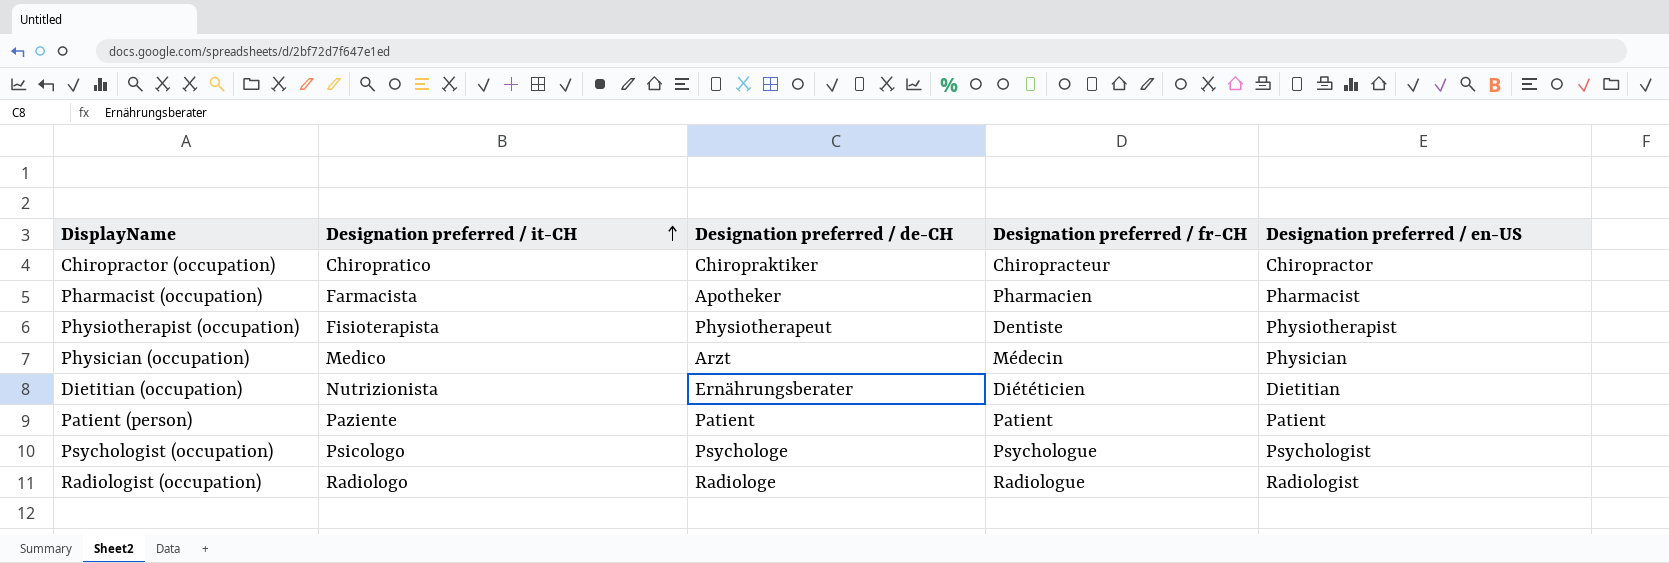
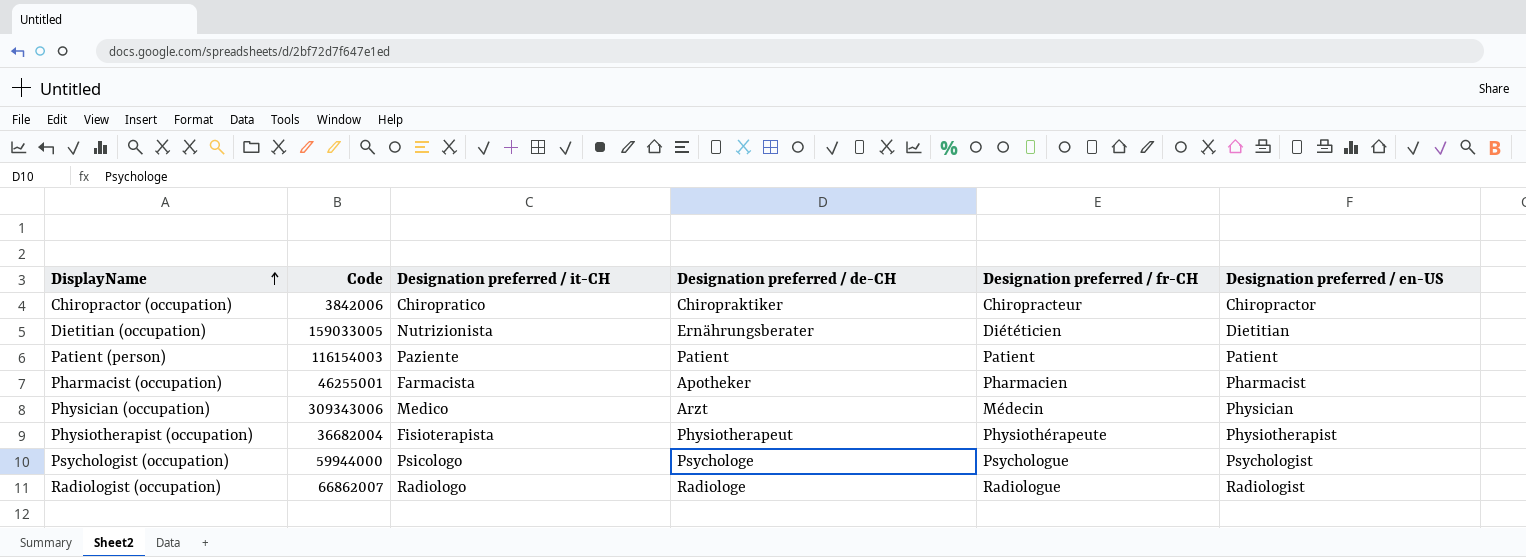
row order: Designation preferred / it-CH ascending -> DisplayName ascending
column Code | position: none -> 2
Physiotherapist (occupation) | Designation preferred / fr-CH: Dentiste -> Physiothérapeute

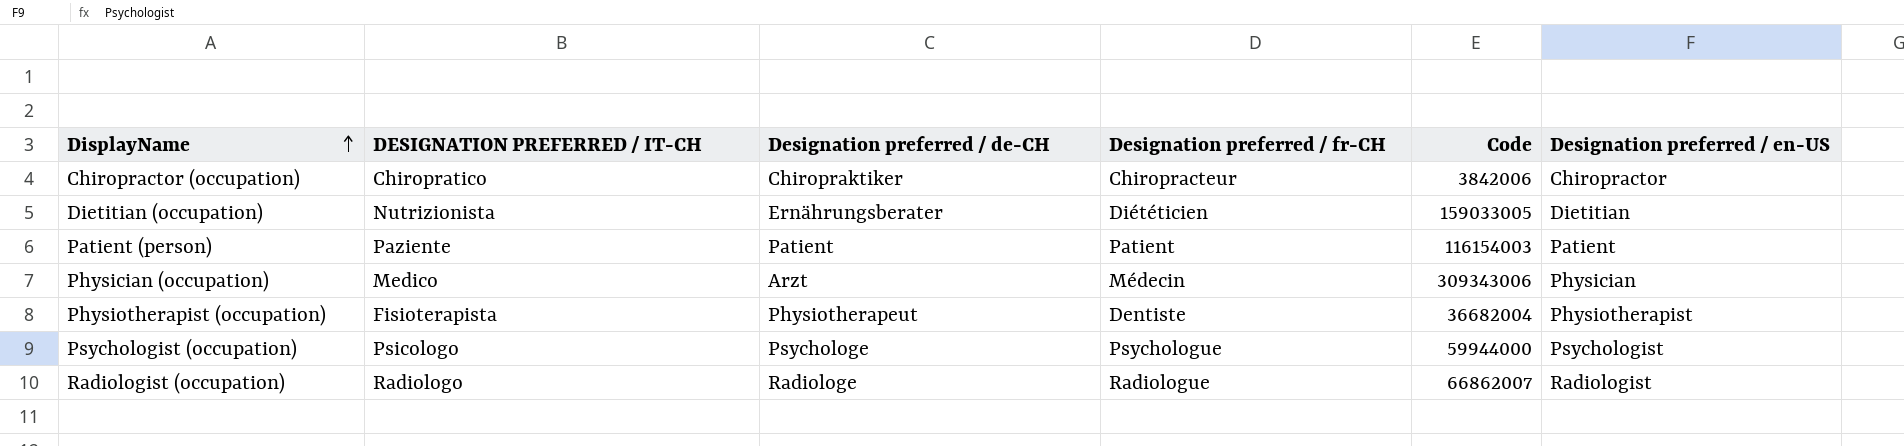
column name: Designation preferred / it-CH -> DESIGNATION PREFERRED / IT-CH
column Code | position: 2 -> 5
row Pharmacist (occupation): 46255001 | Farmacista | Apotheker | Pharmacien | Pharmacist -> none
Physiotherapist (occupation) | Designation preferred / fr-CH: Physiothérapeute -> Dentiste

